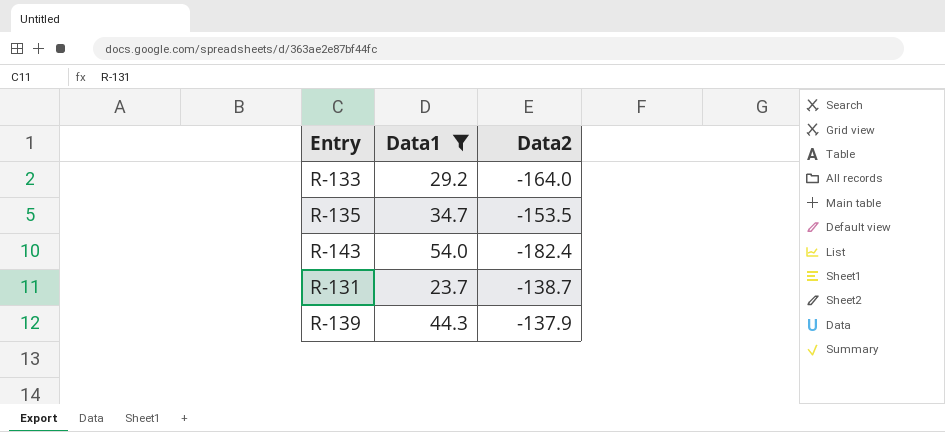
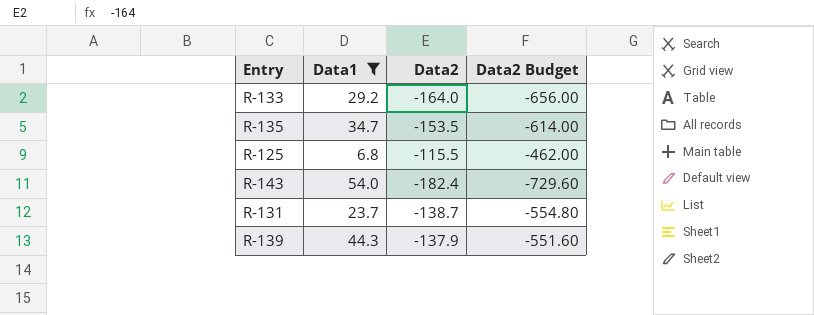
column Data2 Budget | formula: none -> [Data2] * 4
row R-125: none -> 6.8 | -115.5 | -462.00

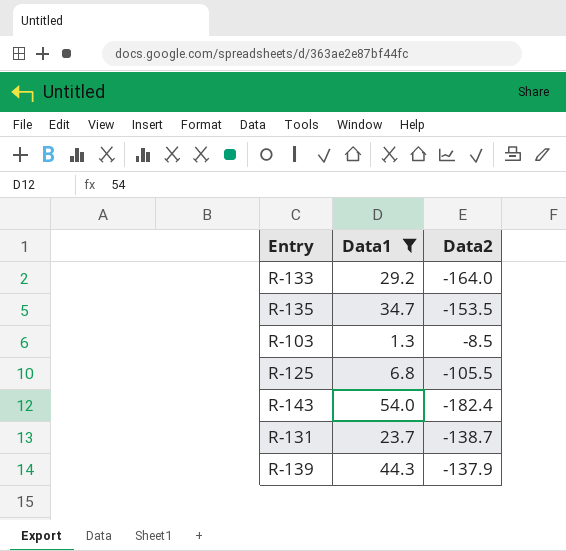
column Data2 Budget | formula: [Data2] * 4 -> none
row R-103: none -> 1.3 | -8.5
R-125 | Data2: -115.5 -> -105.5

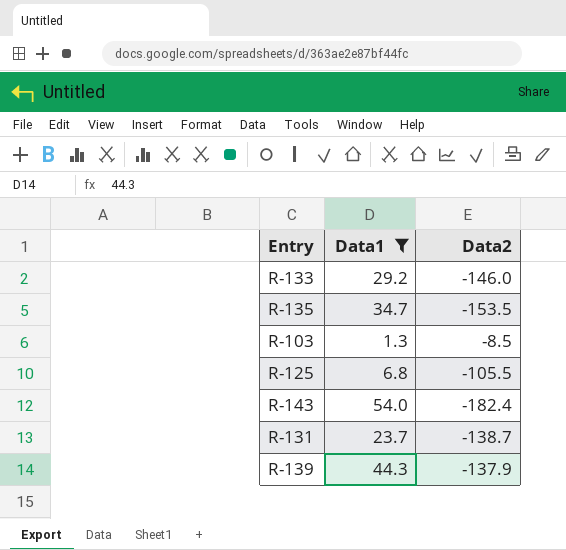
R-133 | Data2: -164.0 -> -146.0

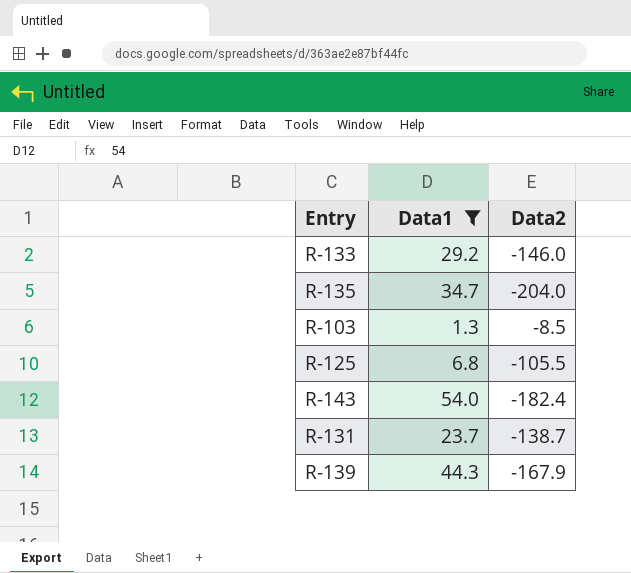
R-135 | Data2: -153.5 -> -204.0
R-139 | Data2: -137.9 -> -167.9

